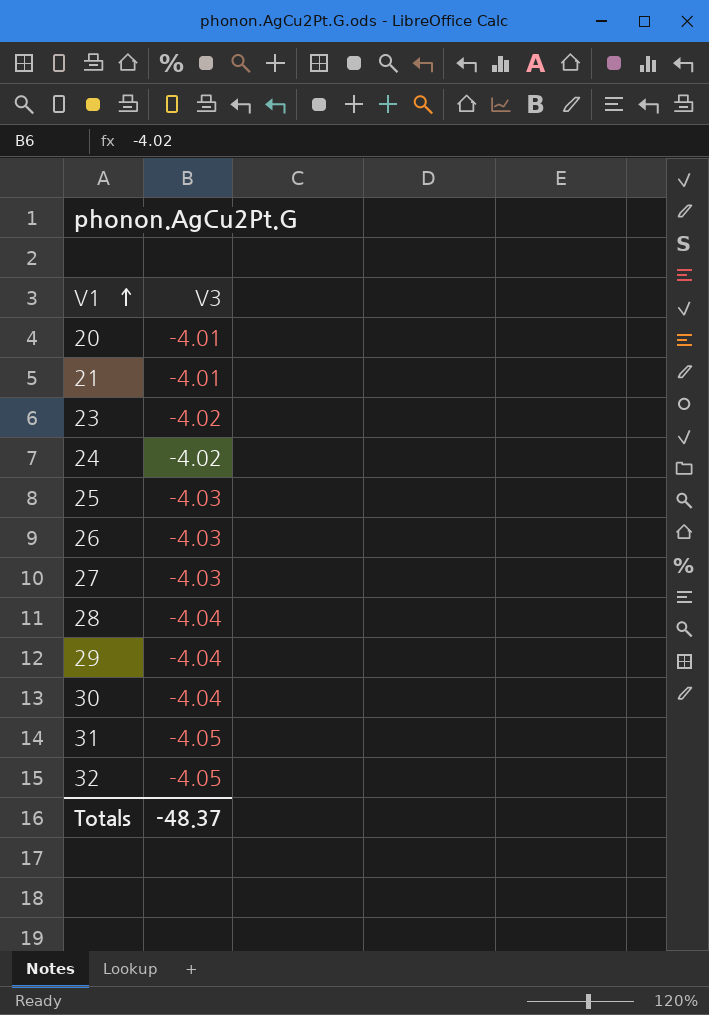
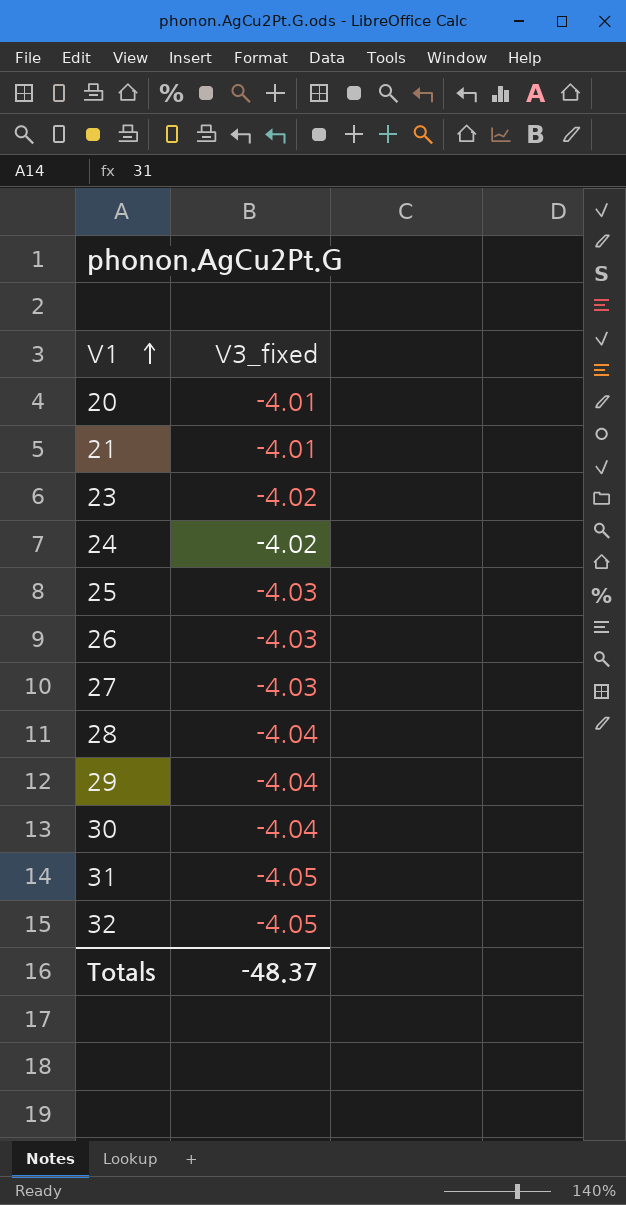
column name: V3 -> V3_fixed

